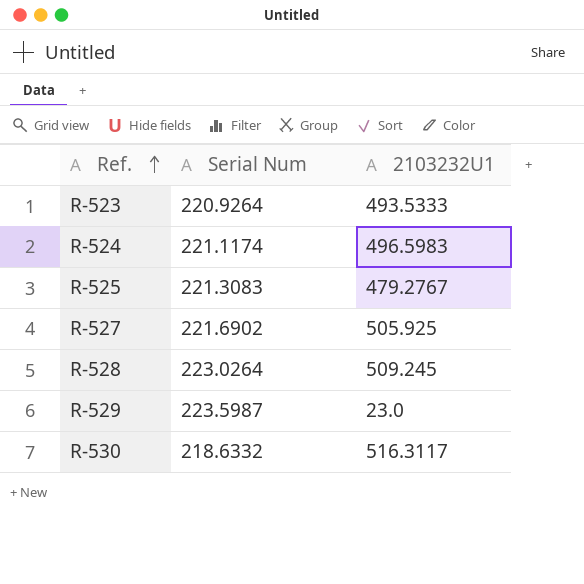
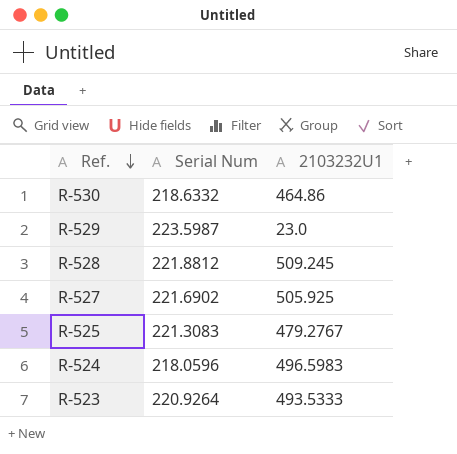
row order: Ref. ascending -> Ref. descending
R-530 | 2103232U1: 516.3117 -> 464.86
R-528 | Serial Num: 223.0264 -> 221.8812
R-524 | Serial Num: 221.1174 -> 218.0596

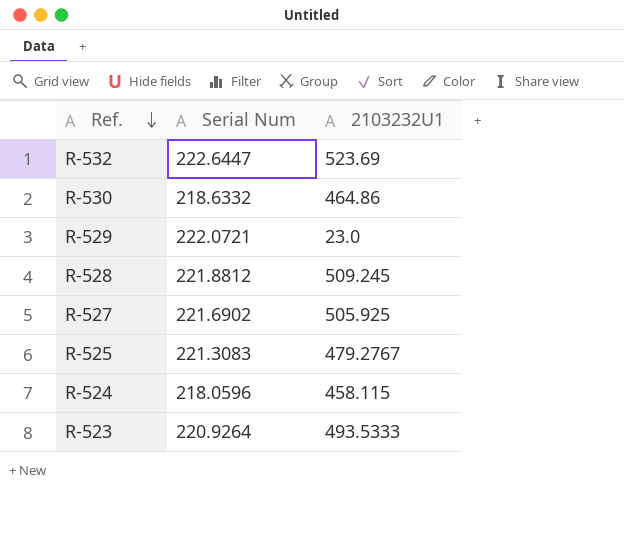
row R-532: none -> 222.6447 | 523.69
R-529 | Serial Num: 223.5987 -> 222.0721
R-524 | 2103232U1: 496.5983 -> 458.115

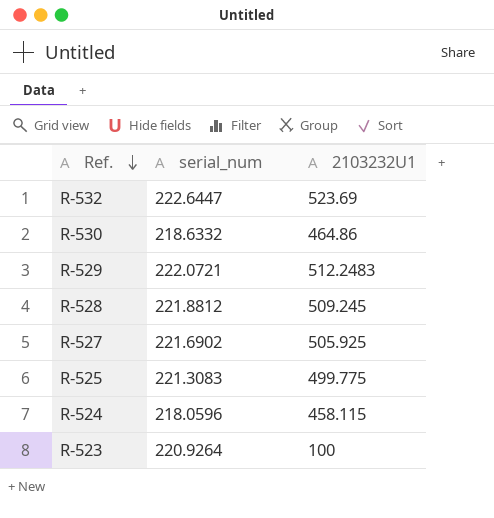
column name: Serial Num -> serial_num
R-529 | 2103232U1: 23.0 -> 512.2483
R-525 | 2103232U1: 479.2767 -> 499.775
R-523 | 2103232U1: 493.5333 -> 100

